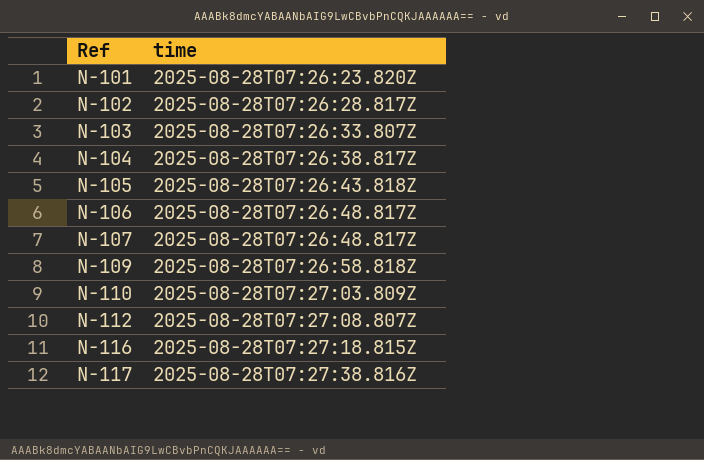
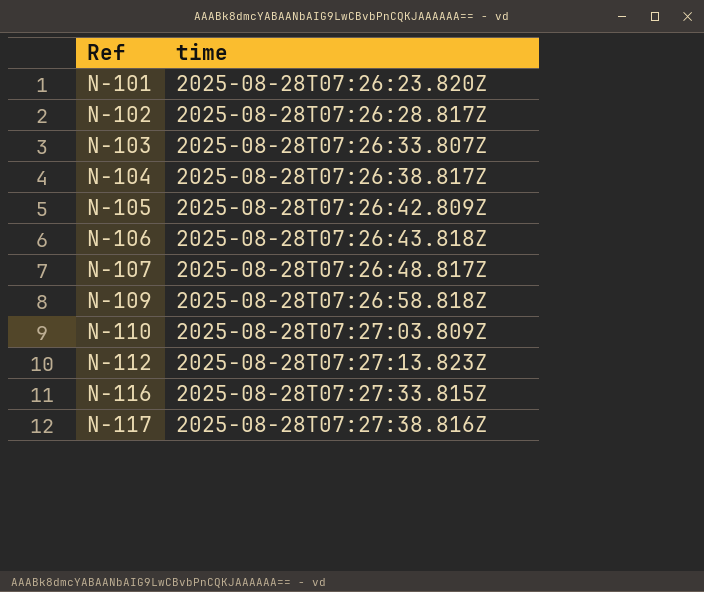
N-105 | time: 2025-08-28T07:26:43.818Z -> 2025-08-28T07:26:42.809Z
N-106 | time: 2025-08-28T07:26:48.817Z -> 2025-08-28T07:26:43.818Z
N-112 | time: 2025-08-28T07:27:08.807Z -> 2025-08-28T07:27:13.823Z
N-116 | time: 2025-08-28T07:27:18.815Z -> 2025-08-28T07:27:33.815Z

